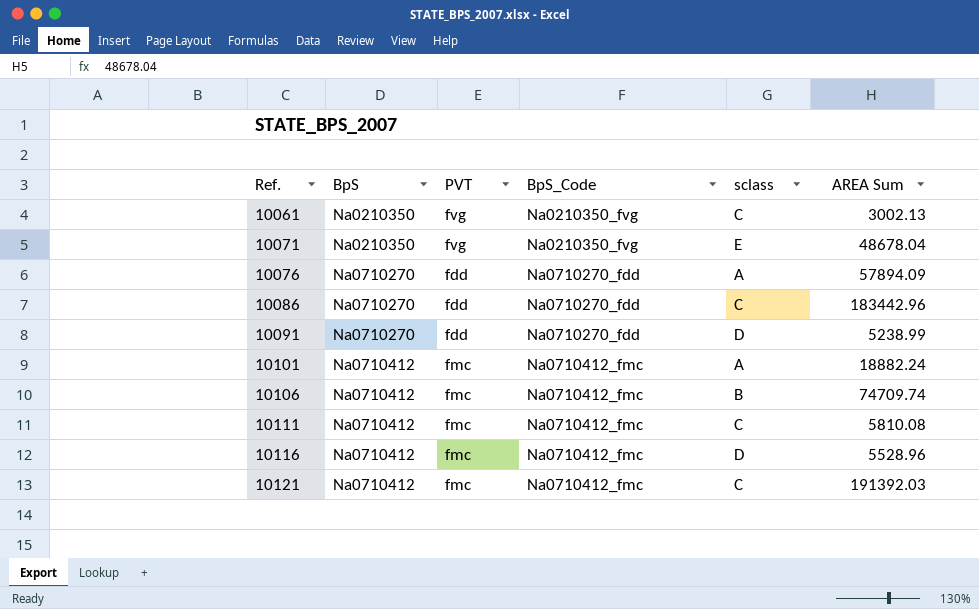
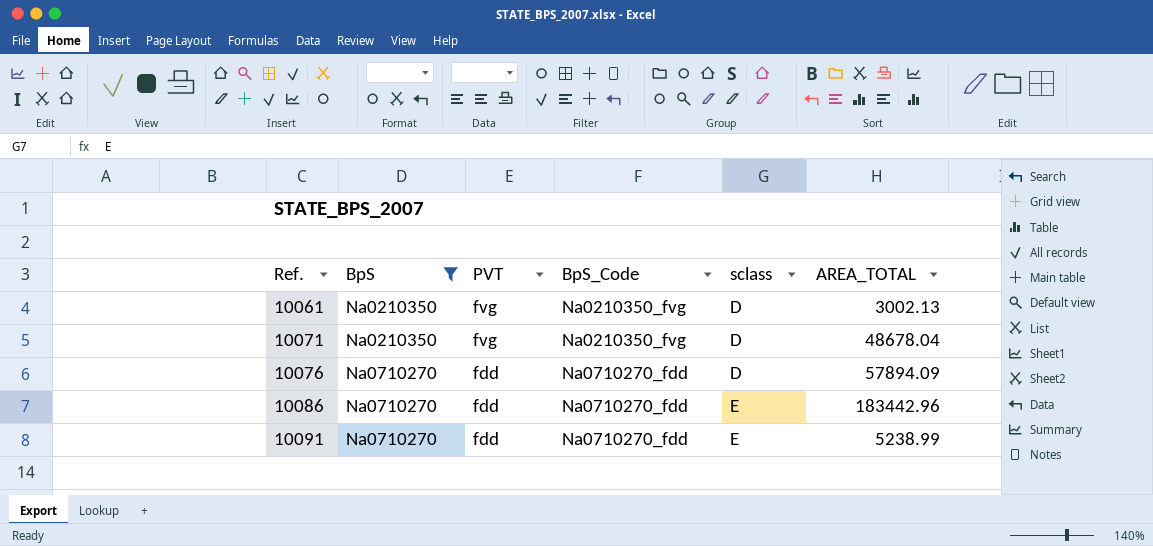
filter: none -> BpS != Na0710412
column name: AREA Sum -> AREA_TOTAL
10061 | sclass: C -> D
10071 | sclass: E -> D
10076 | sclass: A -> D
10086 | sclass: C -> E
10091 | sclass: D -> E

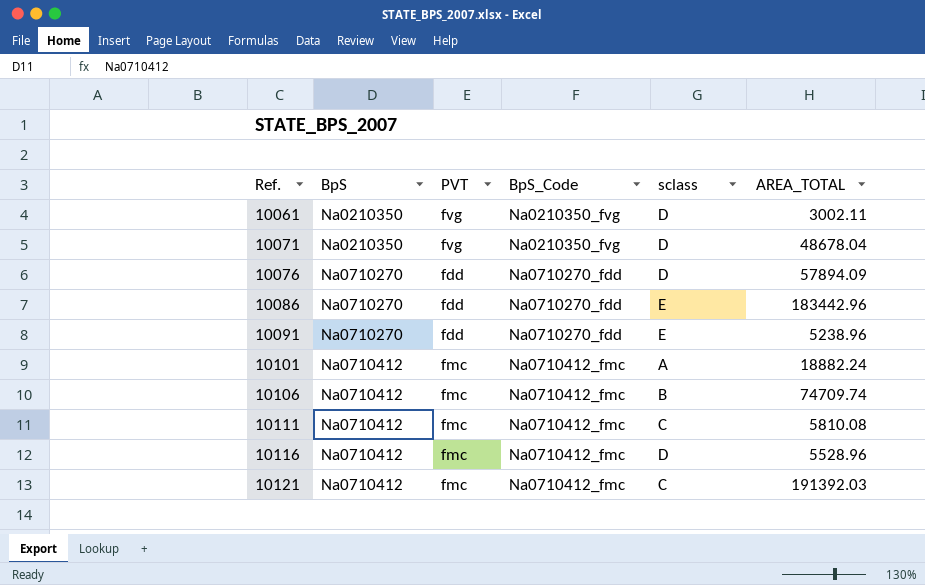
filter: BpS != Na0710412 -> none
10061 | AREA_TOTAL: 3002.13 -> 3002.11
10091 | AREA_TOTAL: 5238.99 -> 5238.96

